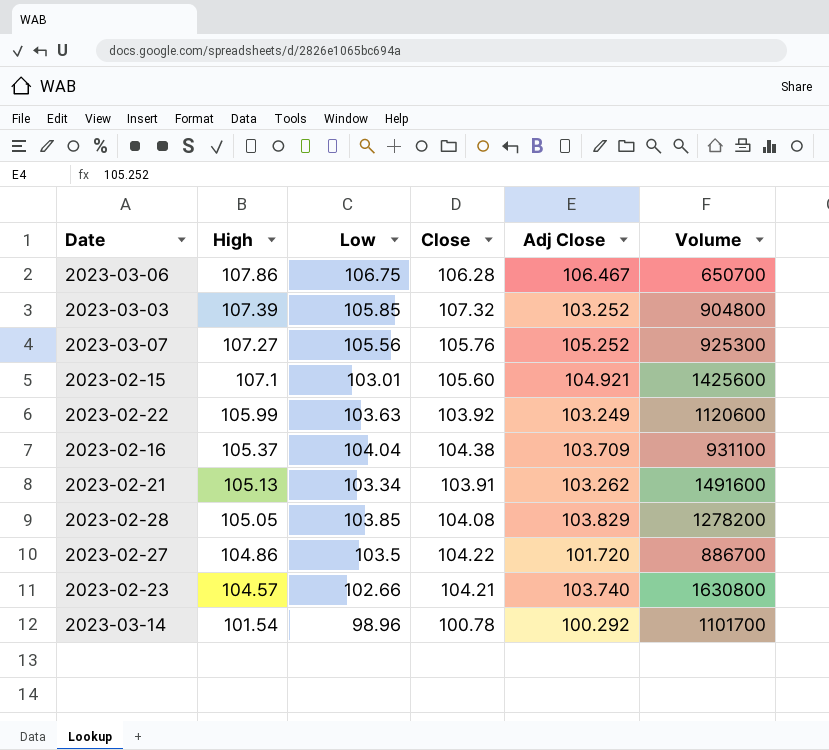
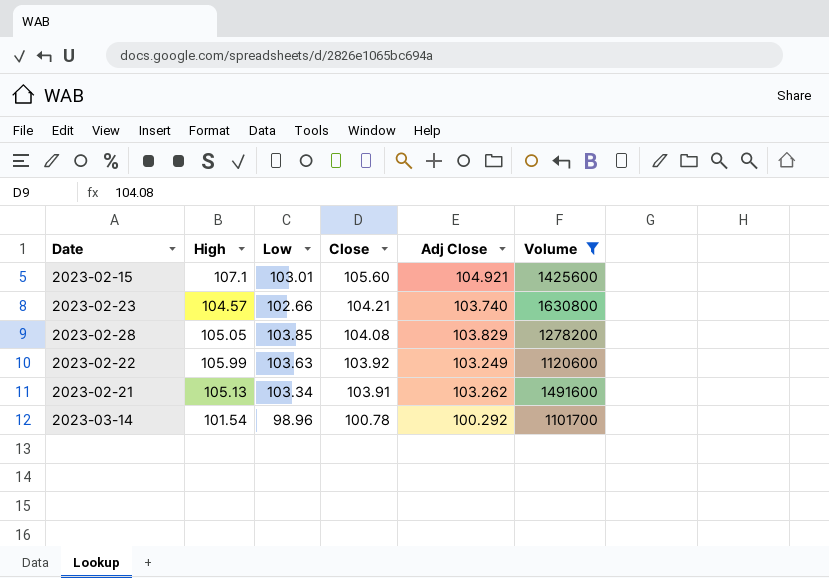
filter: none -> Volume >= 1101700
row order: High descending -> Close descending

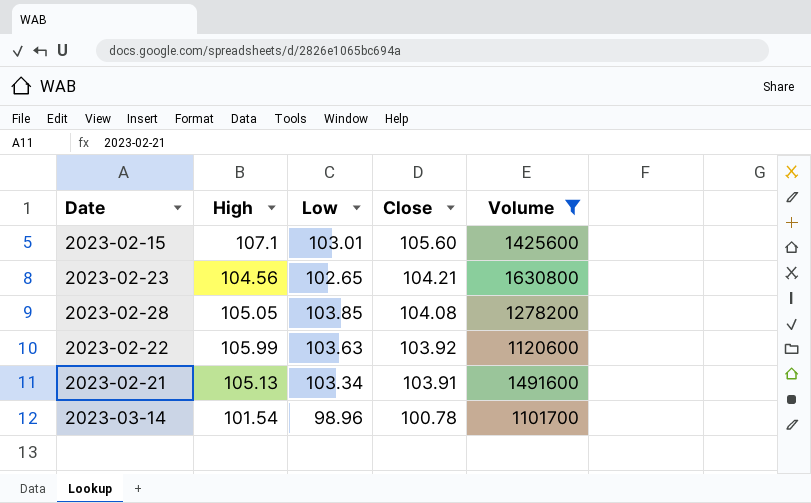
column Adj Close | position: 5 -> none
2023-02-23 | High: 104.57 -> 104.56
2023-02-23 | Low: 102.66 -> 102.65

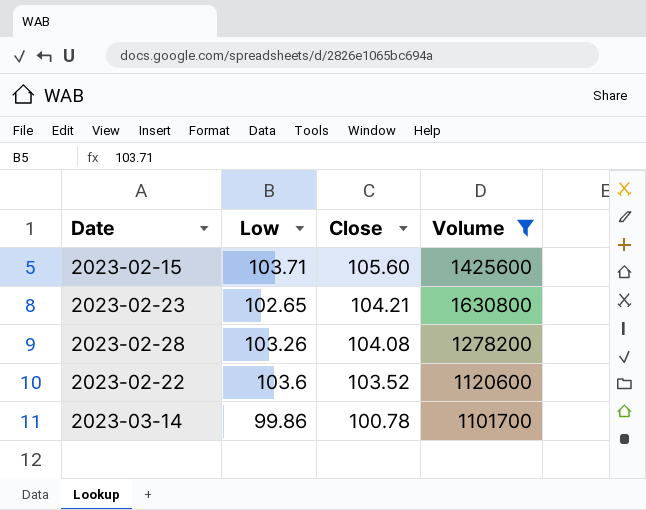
column High | position: 2 -> none
row 2023-02-21: 105.13 | 103.34 | 103.91 | 1491600 -> none
2023-02-15 | Low: 103.01 -> 103.71
2023-02-28 | Low: 103.85 -> 103.26
2023-02-22 | Low: 103.63 -> 103.6
2023-02-22 | Close: 103.92 -> 103.52
2023-03-14 | Low: 98.96 -> 99.86

